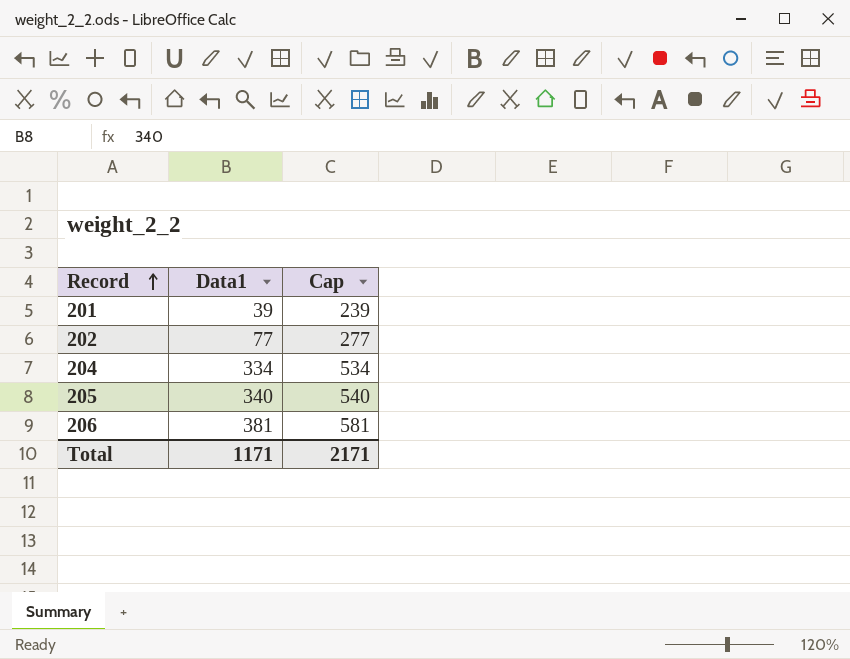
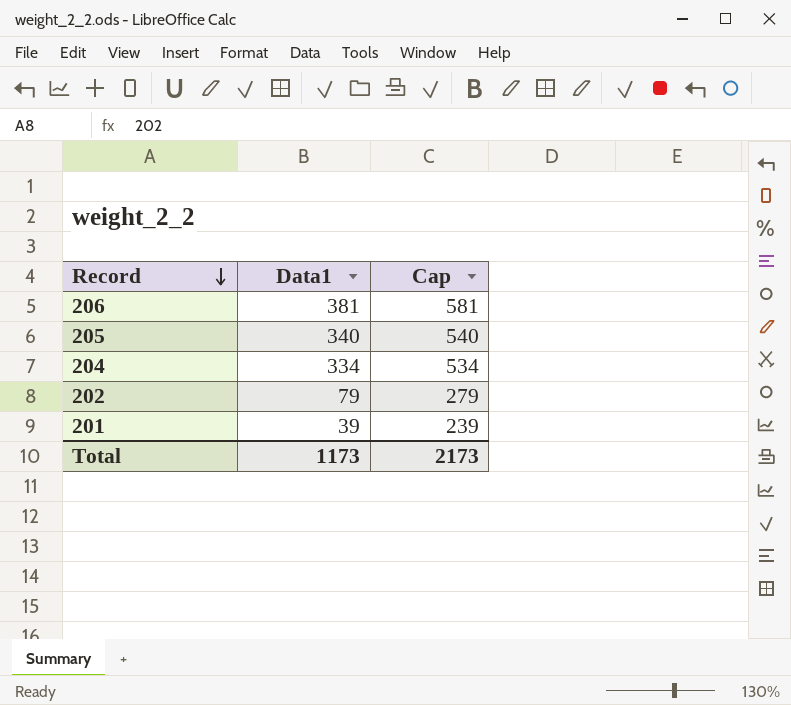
row order: Record ascending -> Record descending
202 | Data1: 77 -> 79
202 | Cap: 277 -> 279
Total | Data1: 1171 -> 1173
Total | Cap: 2171 -> 2173

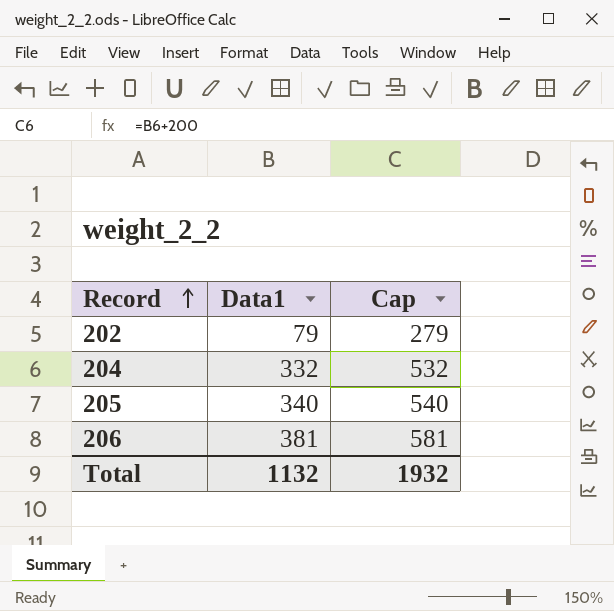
row order: Record descending -> Record ascending
row 201: 39 | 239 -> none
204 | Data1: 334 -> 332
204 | Cap: 534 -> 532
Total | Data1: 1173 -> 1132
Total | Cap: 2173 -> 1932

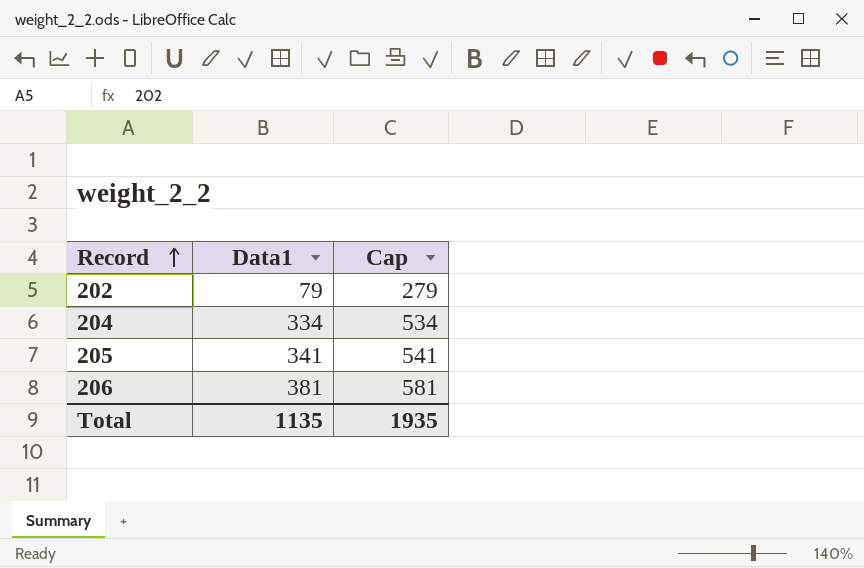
204 | Data1: 332 -> 334
204 | Cap: 532 -> 534
205 | Data1: 340 -> 341
205 | Cap: 540 -> 541
Total | Data1: 1132 -> 1135
Total | Cap: 1932 -> 1935

